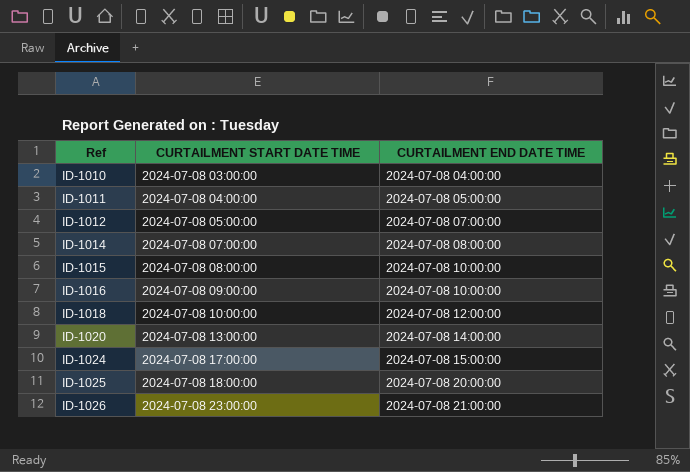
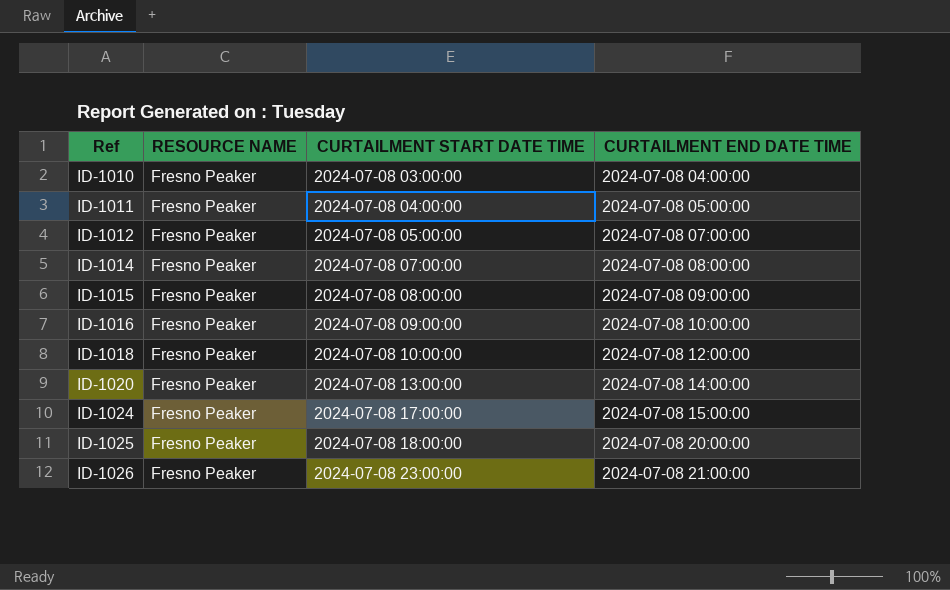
column RESOURCE NAME | position: none -> 2
ID-1015 | CURTAILMENT END DATE TIME: 2024-07-08 10:00:00 -> 2024-07-08 09:00:00

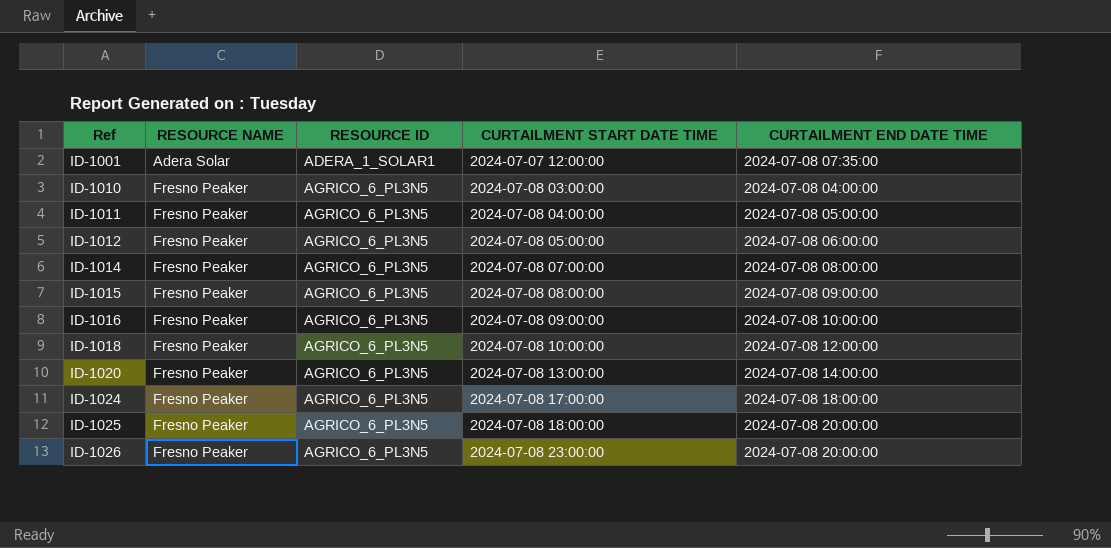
column RESOURCE ID | position: none -> 3
row ID-1001: none -> Adera Solar | ADERA_1_SOLAR1 | 2024-07-07 12:00:00 | 2024-07-08 07:35:00
ID-1012 | CURTAILMENT END DATE TIME: 2024-07-08 07:00:00 -> 2024-07-08 06:00:00
ID-1024 | CURTAILMENT END DATE TIME: 2024-07-08 15:00:00 -> 2024-07-08 18:00:00
ID-1026 | CURTAILMENT END DATE TIME: 2024-07-08 21:00:00 -> 2024-07-08 20:00:00

